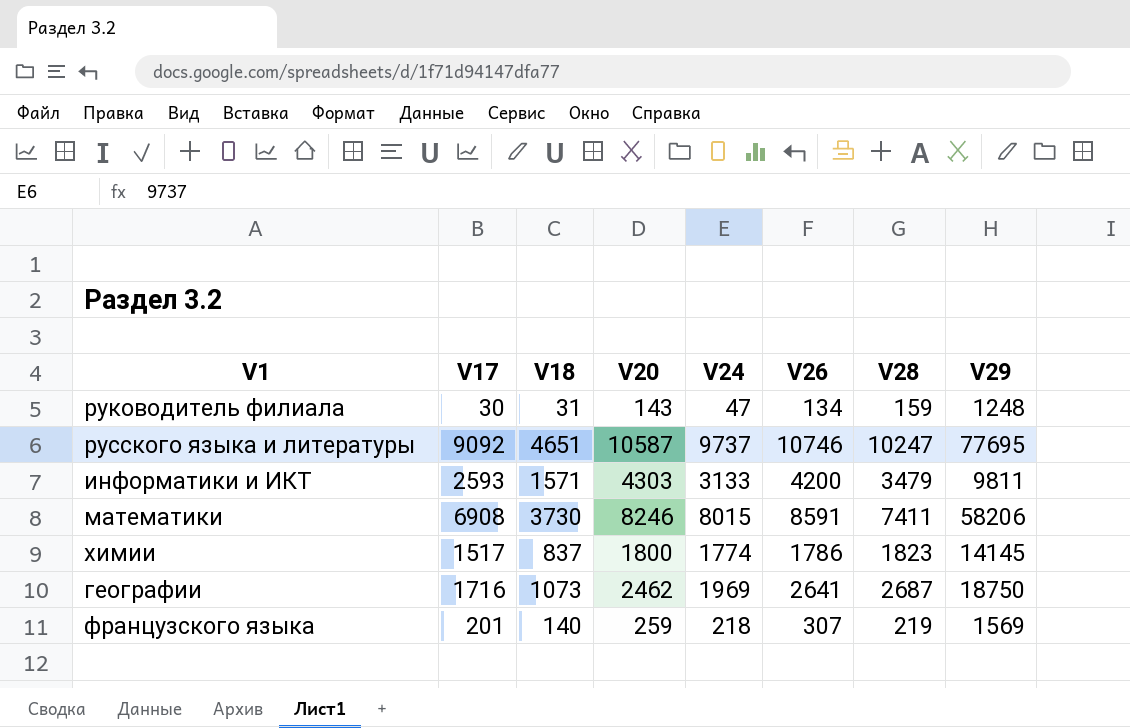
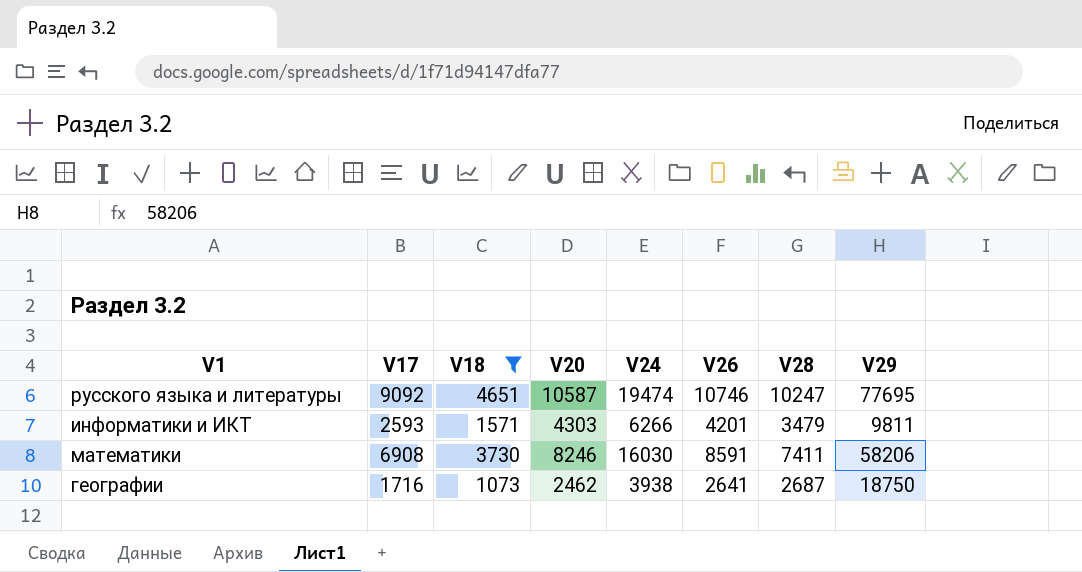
filter: none -> V18 >= 1073
русского языка и литературы | V24: 9737 -> 19474
информатики и ИКТ | V24: 3133 -> 6266
информатики и ИКТ | V26: 4200 -> 4201
математики | V24: 8015 -> 16030
географии | V24: 1969 -> 3938

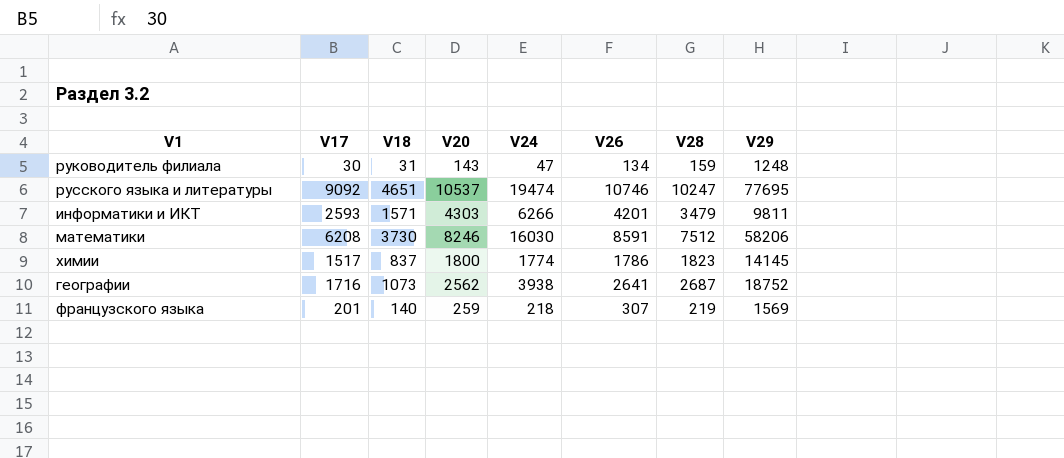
filter: V18 >= 1073 -> none
русского языка и литературы | V20: 10587 -> 10537
математики | V17: 6908 -> 6208
математики | V28: 7411 -> 7512
географии | V20: 2462 -> 2562
географии | V29: 18750 -> 18752

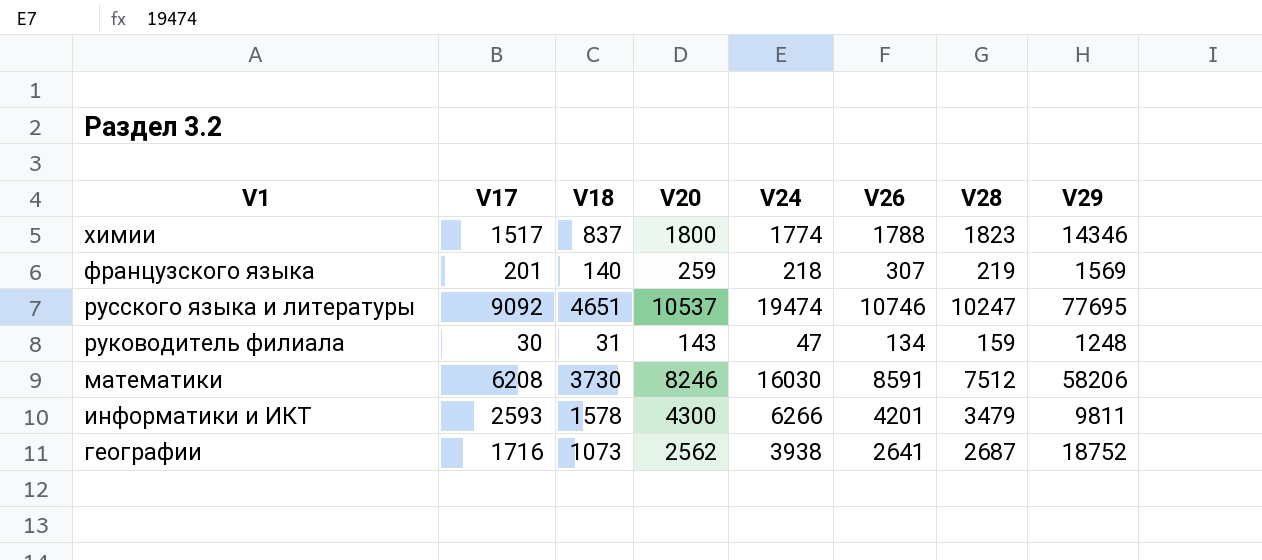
row order: none -> V1 descending
химии | V26: 1786 -> 1788
химии | V29: 14145 -> 14346
информатики и ИКТ | V18: 1571 -> 1578
информатики и ИКТ | V20: 4303 -> 4300

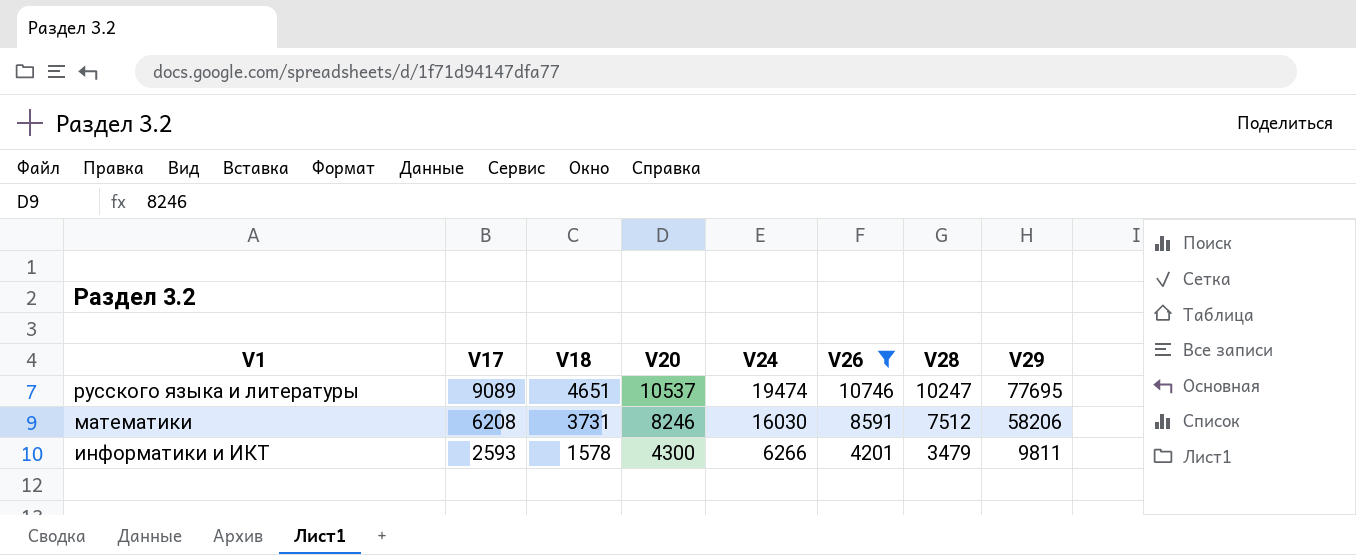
filter: none -> V26 >= 4201
русского языка и литературы | V17: 9092 -> 9089
математики | V18: 3730 -> 3731

